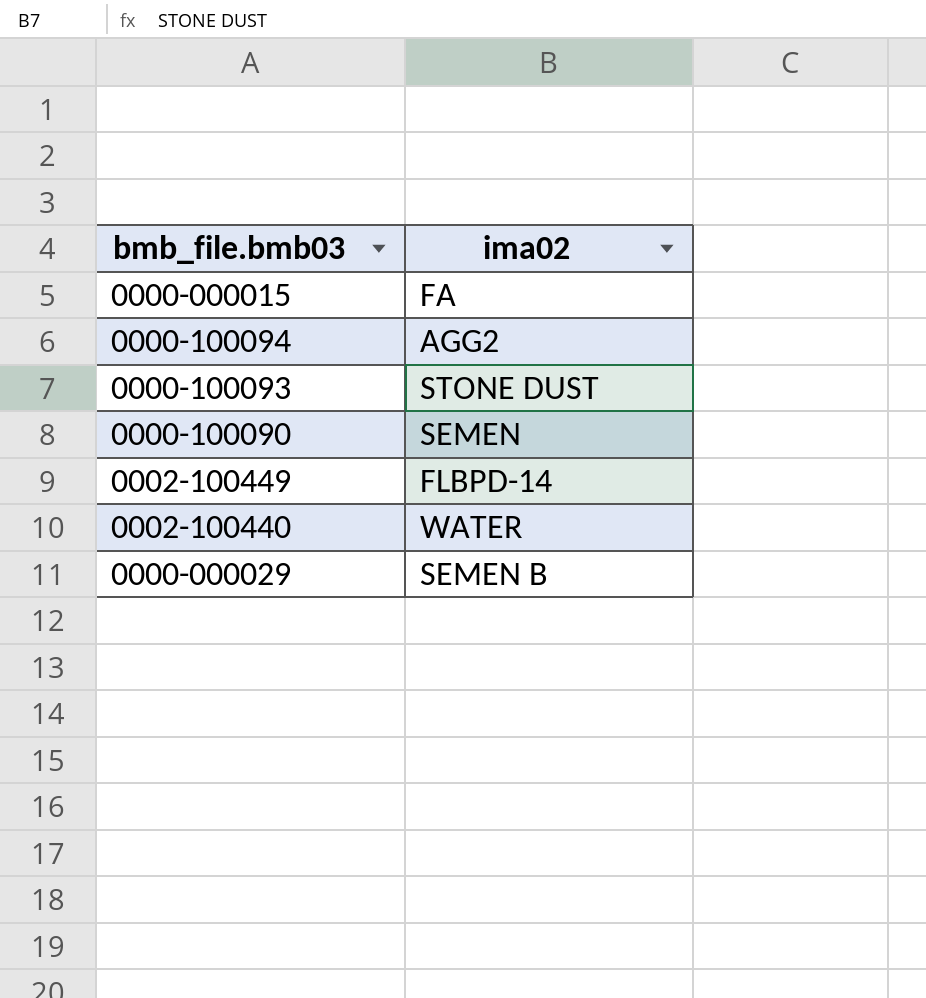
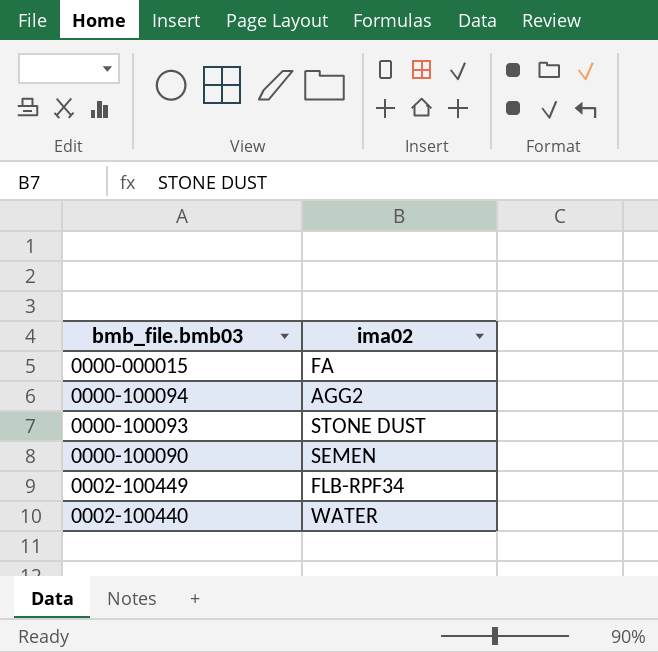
row 0000-000029: SEMEN B -> none
0002-100449 | ima02: FLBPD-14 -> FLB-RPF34

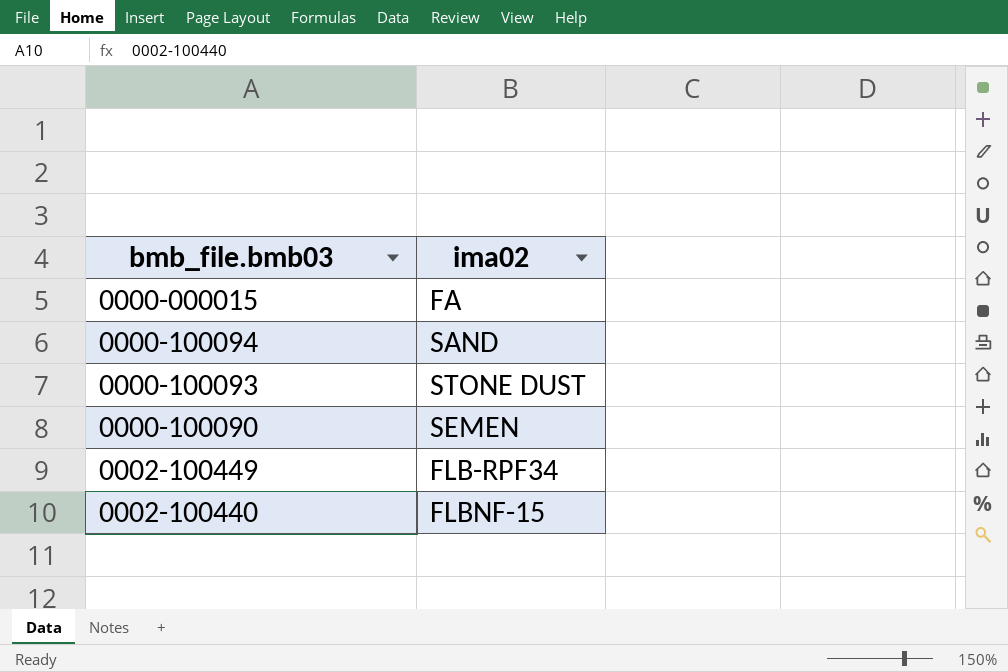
0000-100094 | ima02: AGG2 -> SAND
0002-100440 | ima02: WATER -> FLBNF-15

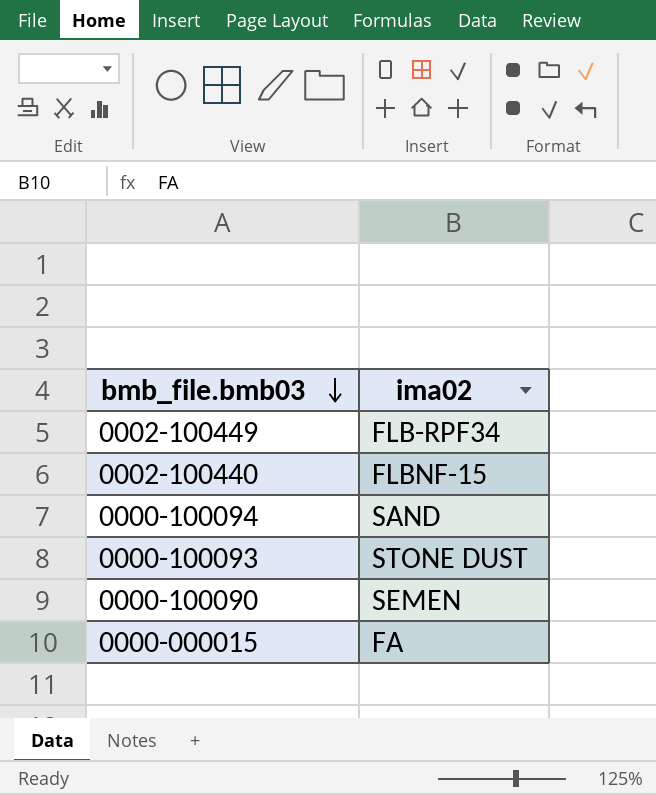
row order: none -> bmb_file.bmb03 descending

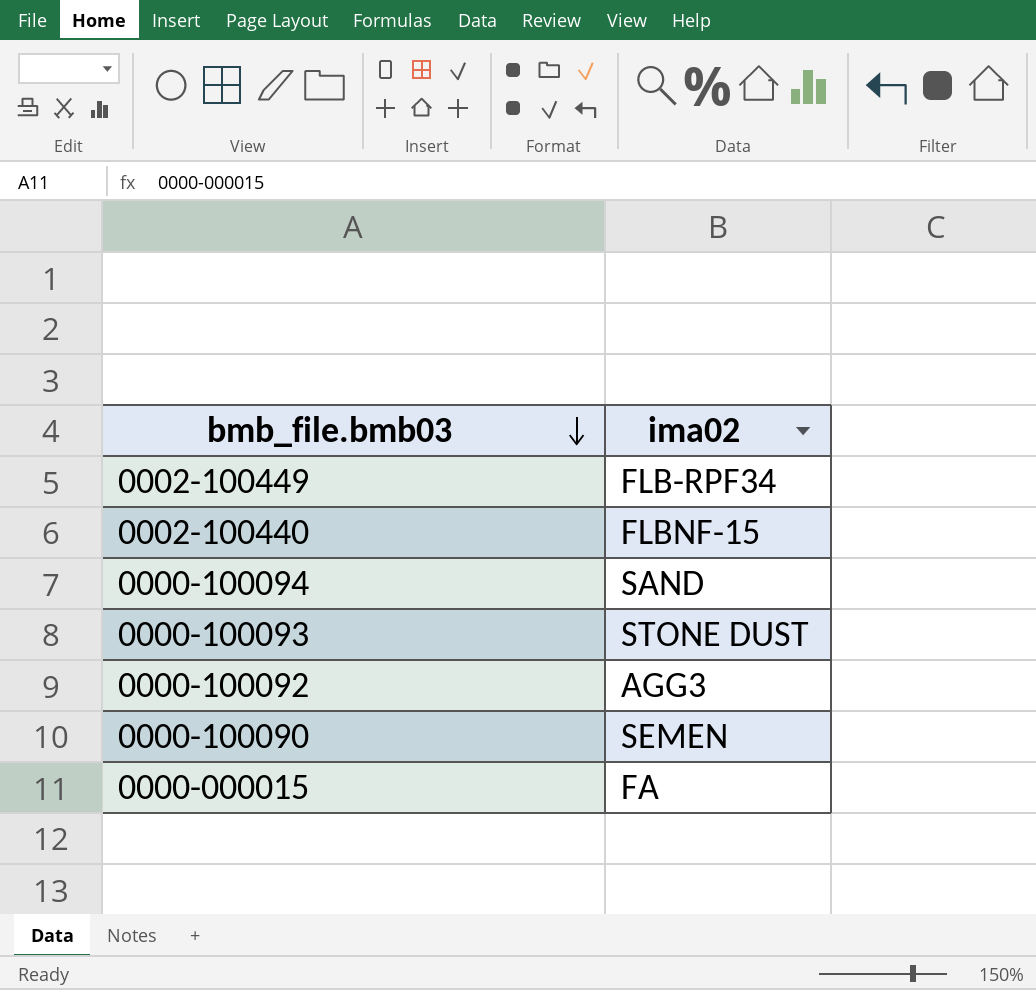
row 0000-100092: none -> AGG3

